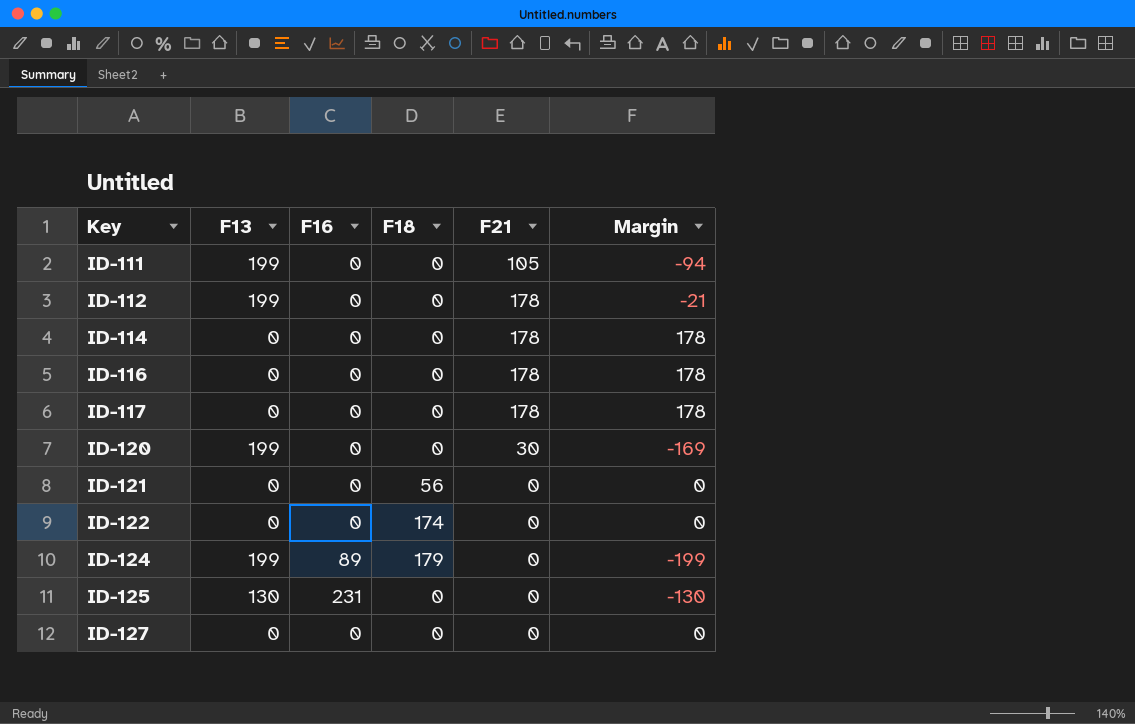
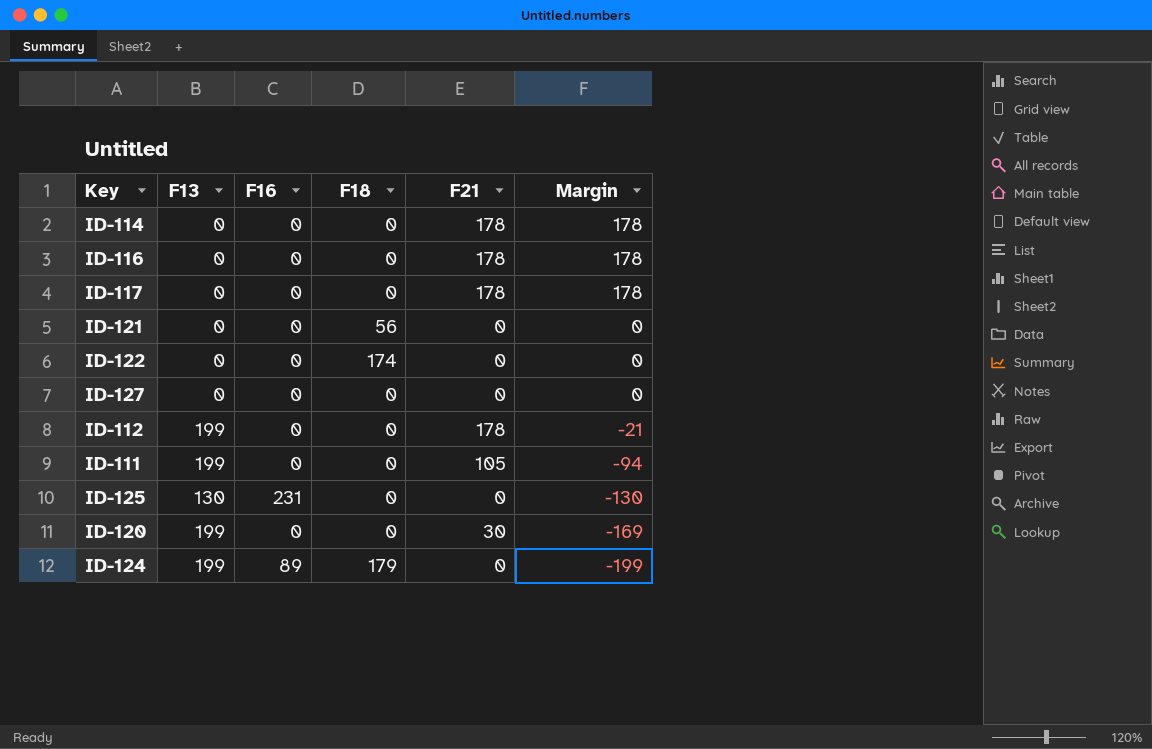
row order: Key ascending -> Margin descending

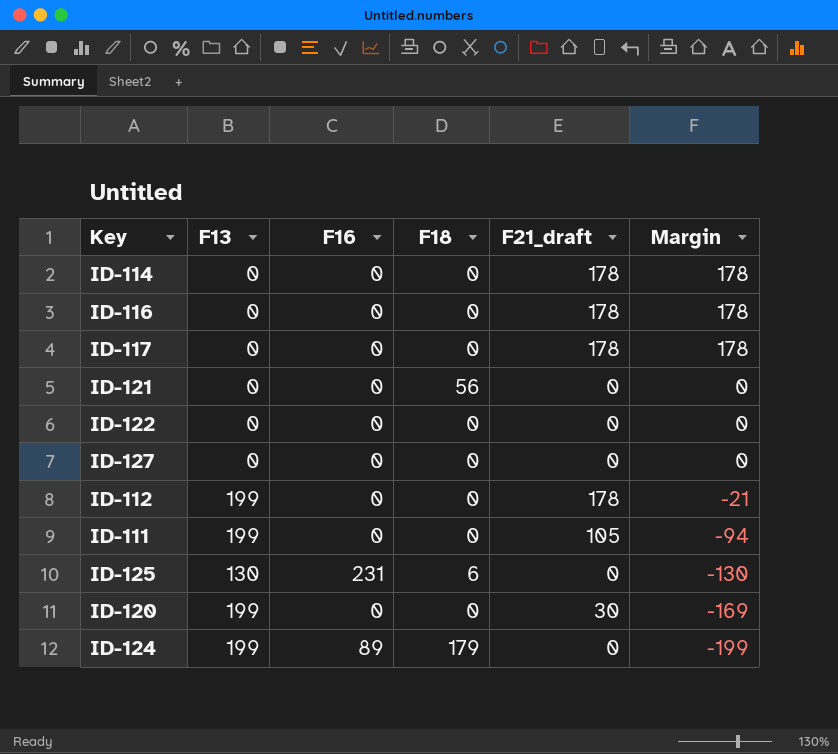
column name: F21 -> F21_draft
ID-122 | F18: 174 -> 0
ID-125 | F18: 0 -> 6

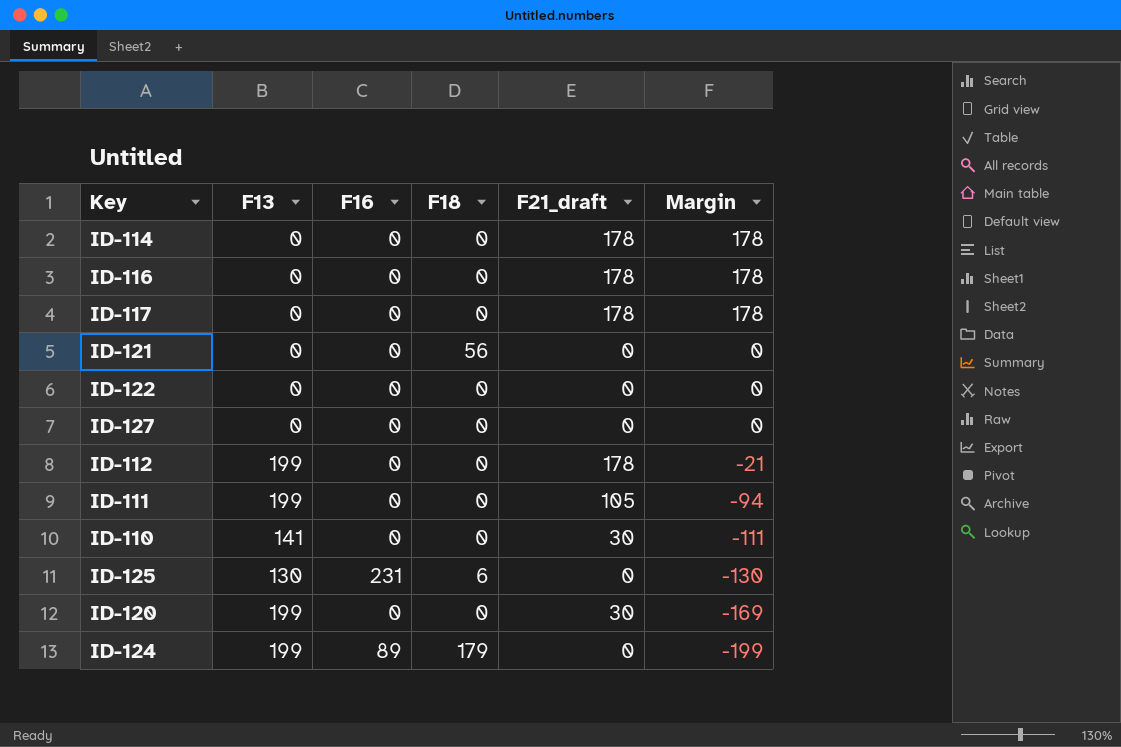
row ID-110: none -> 141 | 0 | 0 | 30 | -111

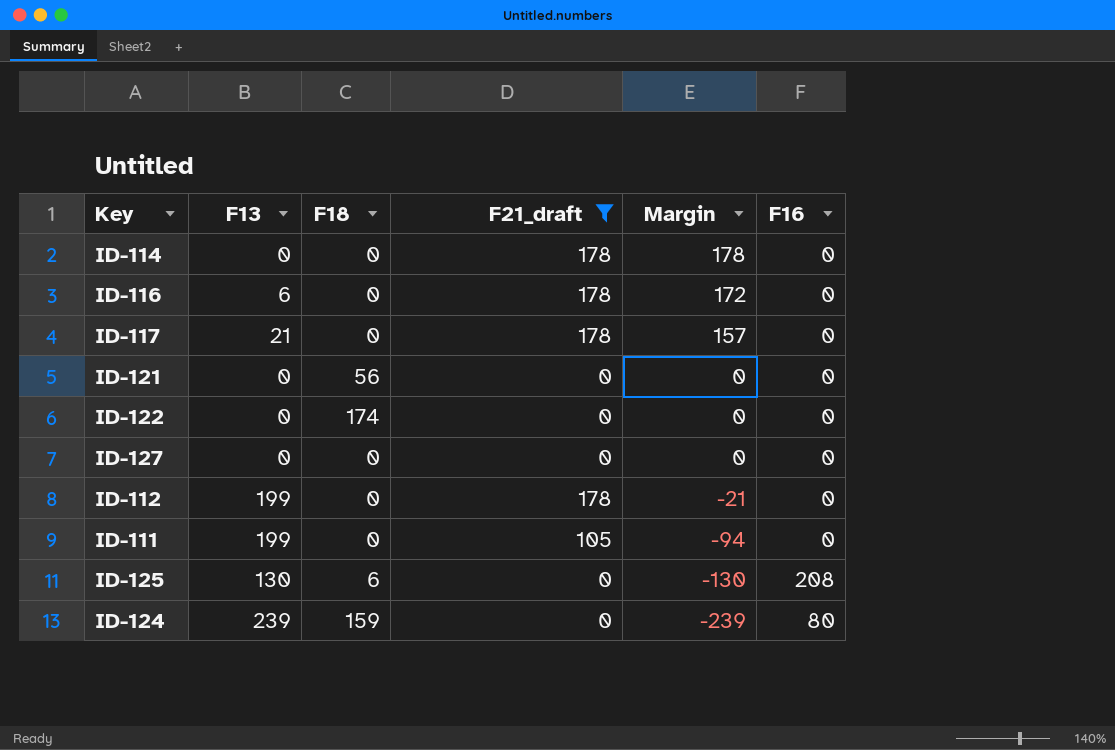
filter: none -> F21_draft != 30
column F16 | position: 3 -> 6
ID-116 | F13: 0 -> 6
ID-116 | Margin: 178 -> 172
ID-117 | F13: 0 -> 21
ID-117 | Margin: 178 -> 157
ID-122 | F18: 0 -> 174
ID-125 | F16: 231 -> 208
ID-124 | F13: 199 -> 239
ID-124 | F18: 179 -> 159
ID-124 | Margin: -199 -> -239
ID-124 | F16: 89 -> 80

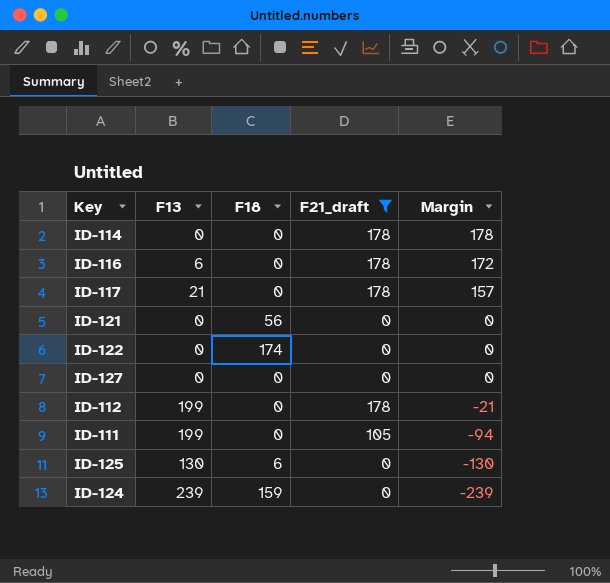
column F16 | position: 6 -> none

